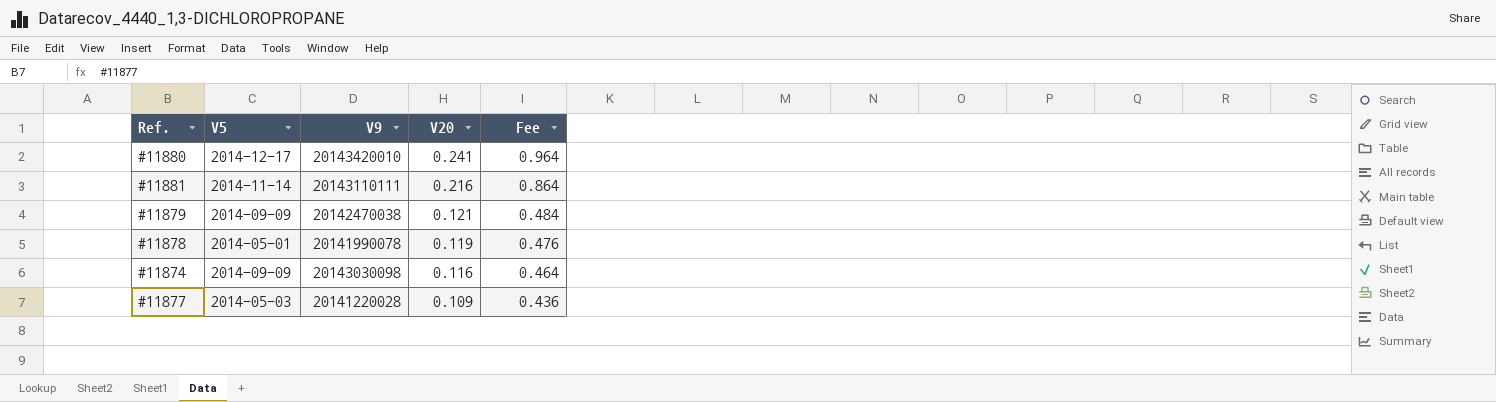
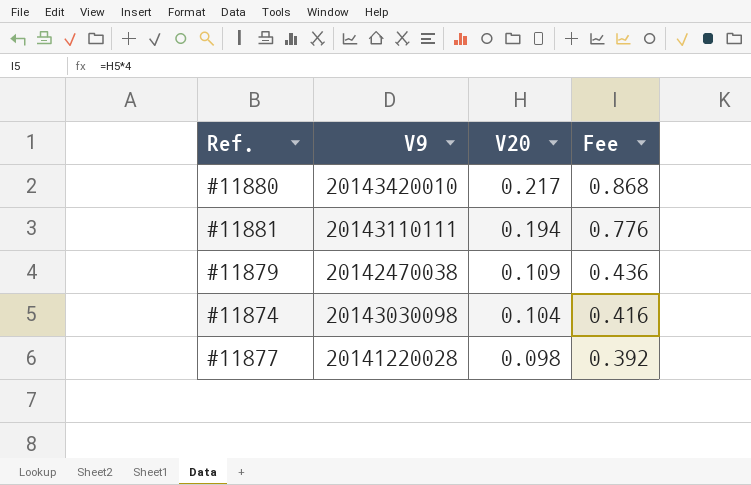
column V5 | position: 2 -> none
row #11878: 2014-05-01 | 20141990078 | 0.119 | 0.476 -> none
#11880 | V20: 0.241 -> 0.217
#11880 | Fee: 0.964 -> 0.868
#11881 | V20: 0.216 -> 0.194
#11881 | Fee: 0.864 -> 0.776
#11879 | V20: 0.121 -> 0.109
#11879 | Fee: 0.484 -> 0.436
#11874 | V20: 0.116 -> 0.104
#11874 | Fee: 0.464 -> 0.416
#11877 | V20: 0.109 -> 0.098
#11877 | Fee: 0.436 -> 0.392

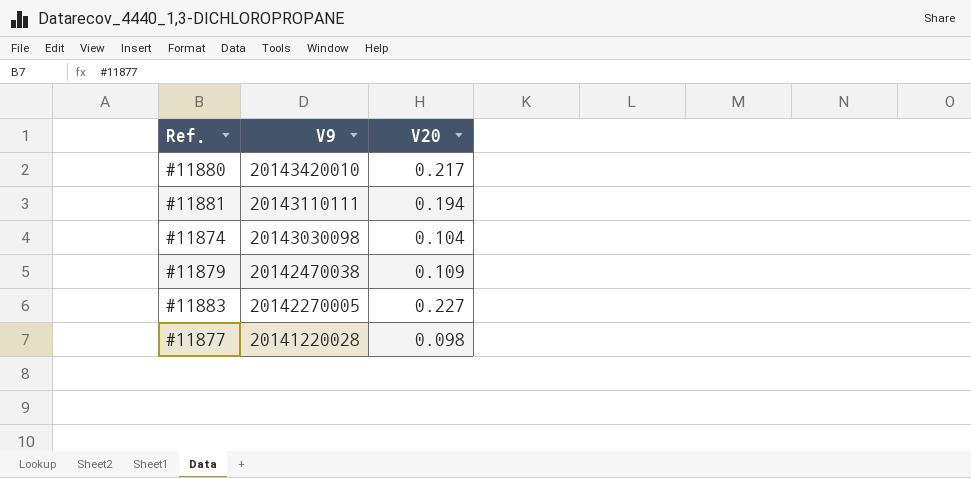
row order: V20 descending -> V9 descending
column Fee | formula: [V20] * 4 -> none
row #11883: none -> 20142270005 | 0.227

